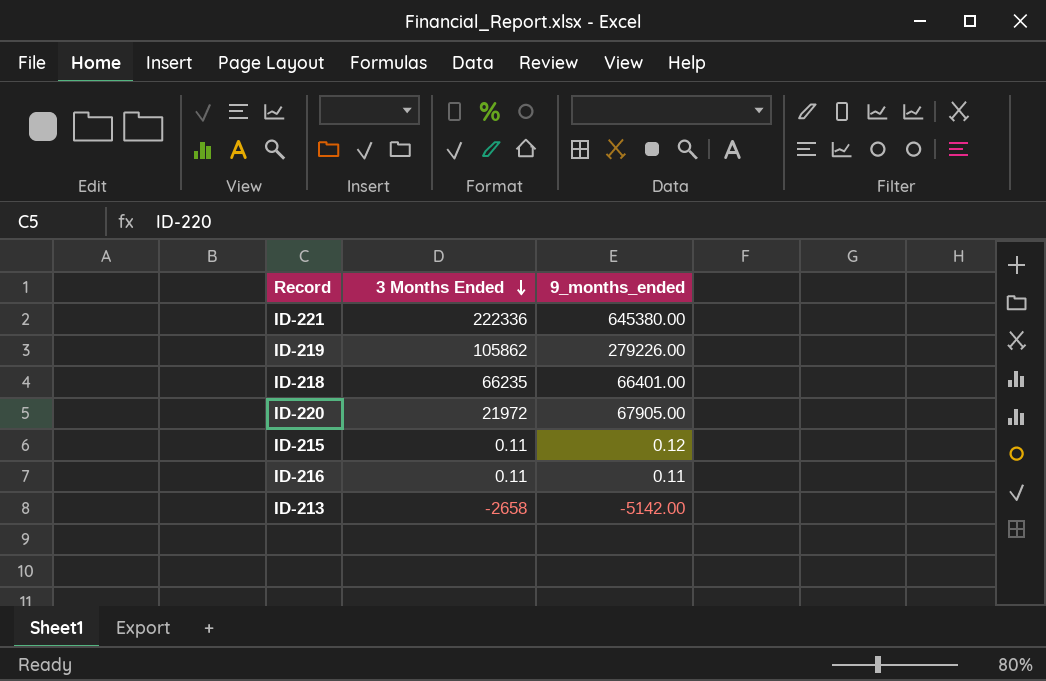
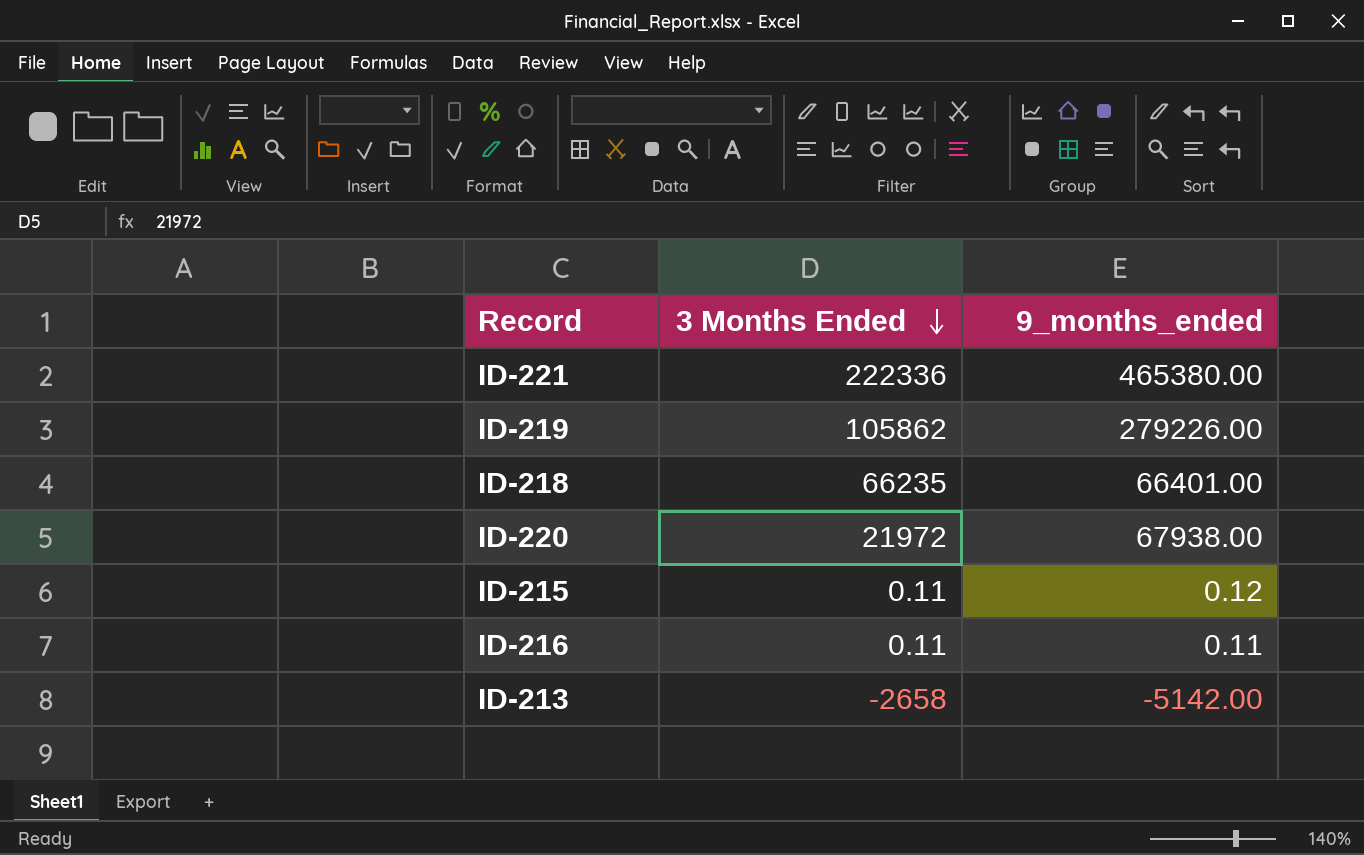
ID-221 | 9_months_ended: 645380.00 -> 465380.00
ID-220 | 9_months_ended: 67905.00 -> 67938.00

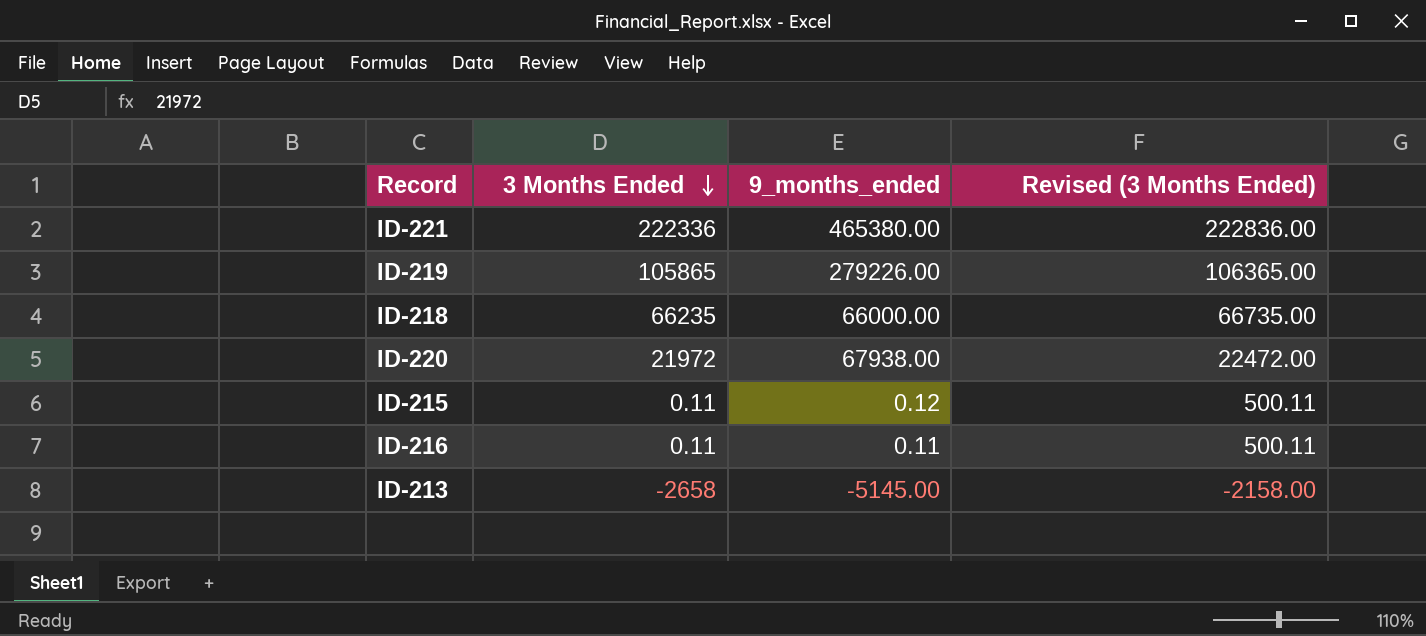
column Revised (3 Months Ended) | formula: none -> [3 Months Ended] + 500
ID-219 | 3 Months Ended: 105862 -> 105865
ID-218 | 9_months_ended: 66401.00 -> 66000.00
ID-213 | 9_months_ended: -5142.00 -> -5145.00

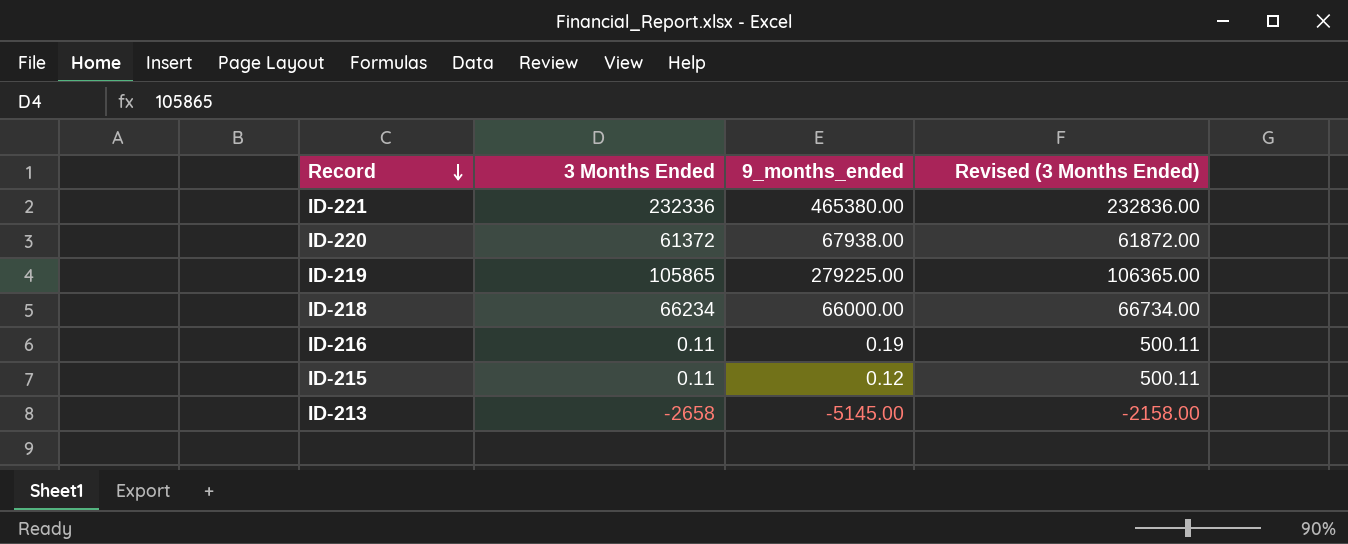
row order: 3 Months Ended descending -> Record descending
ID-221 | 3 Months Ended: 222336 -> 232336
ID-221 | Revised (3 Months Ended): 222836.00 -> 232836.00
ID-220 | 3 Months Ended: 21972 -> 61372
ID-220 | Revised (3 Months Ended): 22472.00 -> 61872.00
ID-219 | 9_months_ended: 279226.00 -> 279225.00
ID-218 | 3 Months Ended: 66235 -> 66234
ID-218 | Revised (3 Months Ended): 66735.00 -> 66734.00
ID-216 | 9_months_ended: 0.11 -> 0.19

